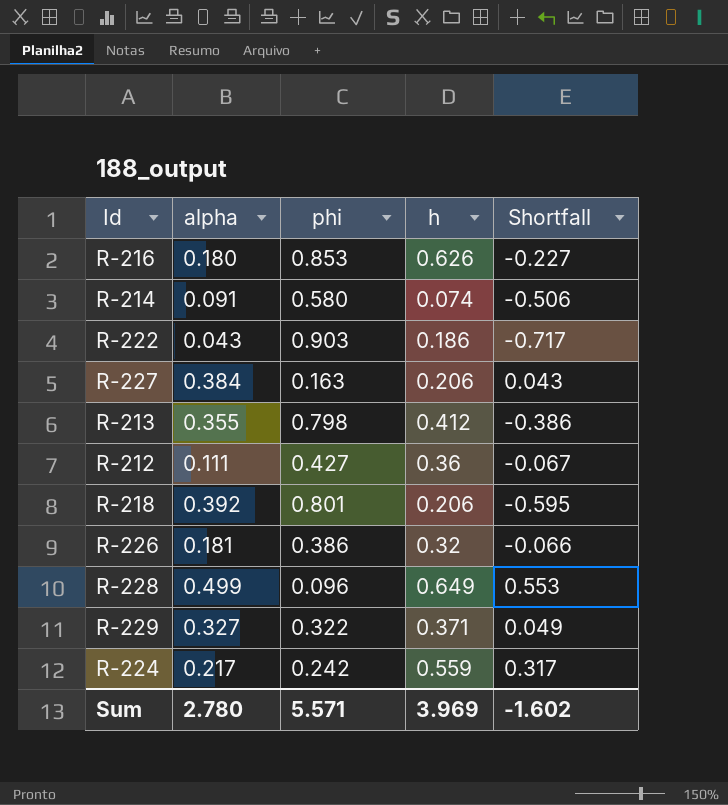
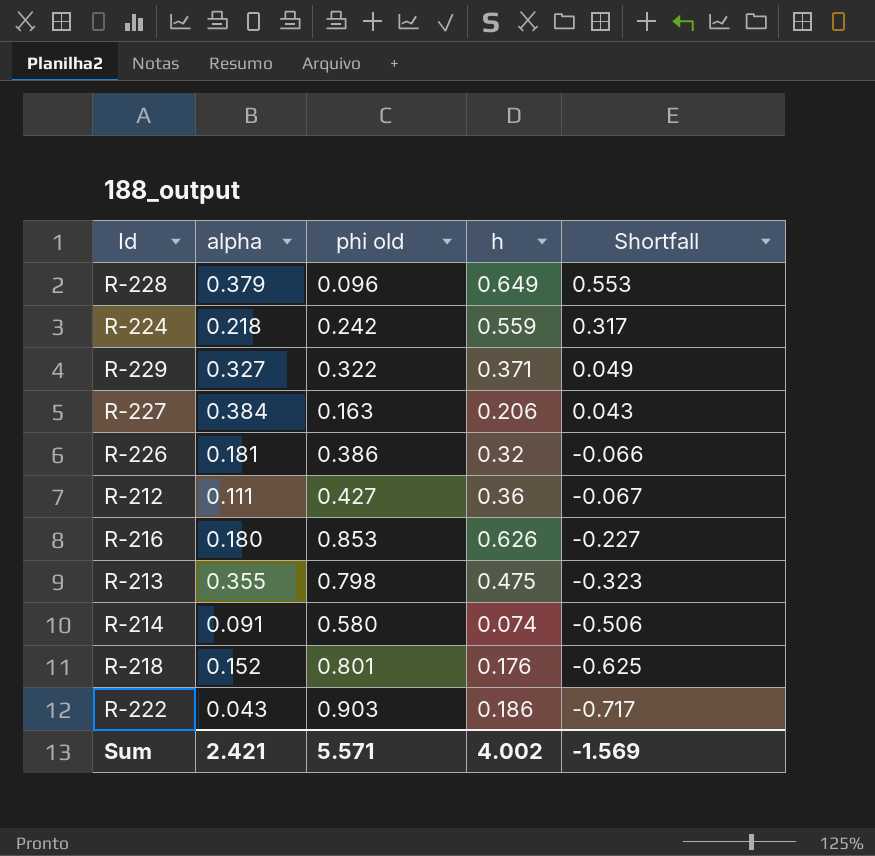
row order: none -> Shortfall descending
column name: phi -> phi old
R-228 | alpha: 0.499 -> 0.379
R-224 | alpha: 0.217 -> 0.218
R-213 | h: 0.412 -> 0.475
R-213 | Shortfall: -0.386 -> -0.323
R-218 | alpha: 0.392 -> 0.152
R-218 | h: 0.206 -> 0.176
R-218 | Shortfall: -0.595 -> -0.625
Sum | alpha: 2.780 -> 2.421
Sum | h: 3.969 -> 4.002
Sum | Shortfall: -1.602 -> -1.569

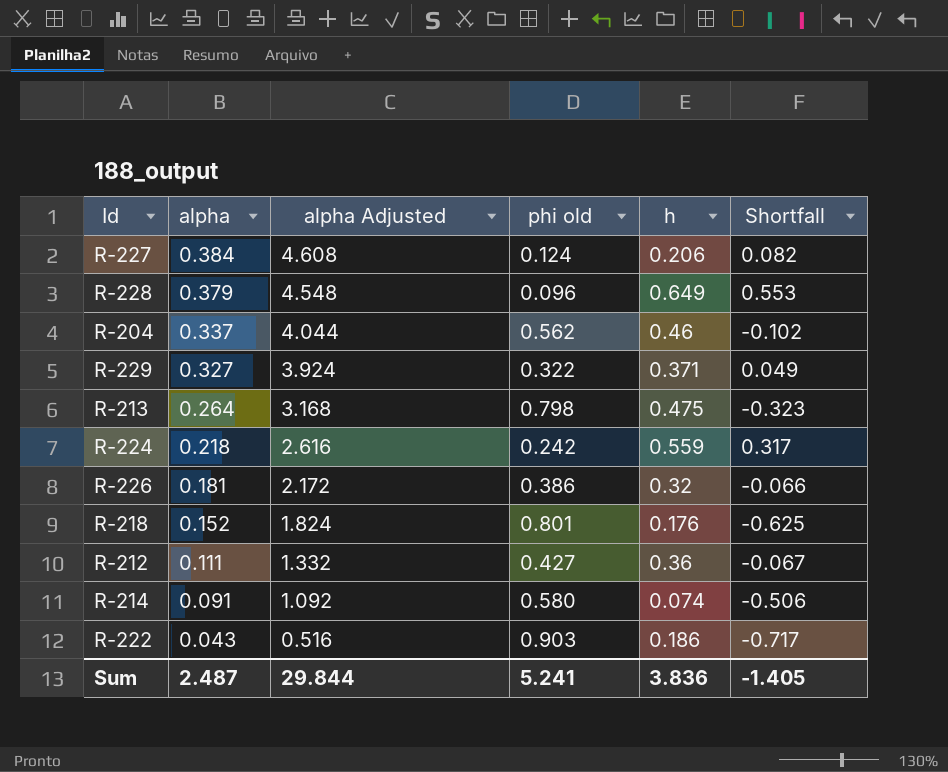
row order: Shortfall descending -> alpha descending
column alpha Adjusted | formula: none -> [alpha] * 12
row R-216: 0.180 | 0.853 | 0.626 | -0.227 -> none
R-227 | phi old: 0.163 -> 0.124
R-227 | Shortfall: 0.043 -> 0.082
row R-204: none -> 0.337 | 4.044 | 0.562 | 0.46 | -0.102
R-213 | alpha: 0.355 -> 0.264
Sum | alpha: 2.421 -> 2.487
Sum | phi old: 5.571 -> 5.241
Sum | h: 4.002 -> 3.836
Sum | Shortfall: -1.569 -> -1.405

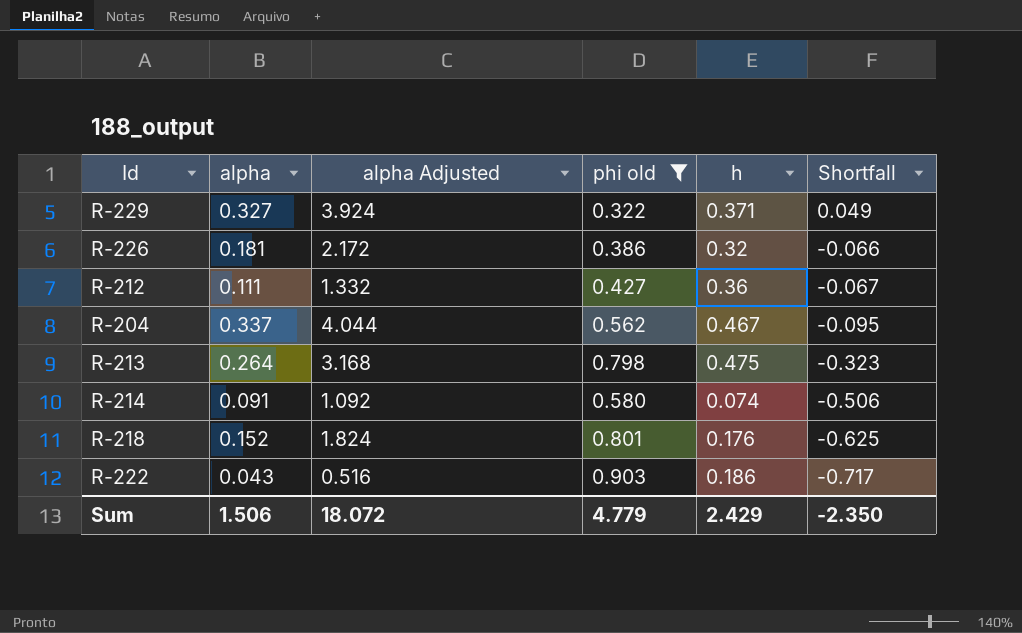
filter: none -> phi old >= 0.322
row order: alpha descending -> Shortfall descending
R-204 | h: 0.46 -> 0.467
R-204 | Shortfall: -0.102 -> -0.095
Sum | alpha: 2.487 -> 1.506
Sum | alpha Adjusted: 29.844 -> 18.072
Sum | phi old: 5.241 -> 4.779
Sum | h: 3.836 -> 2.429
Sum | Shortfall: -1.405 -> -2.350

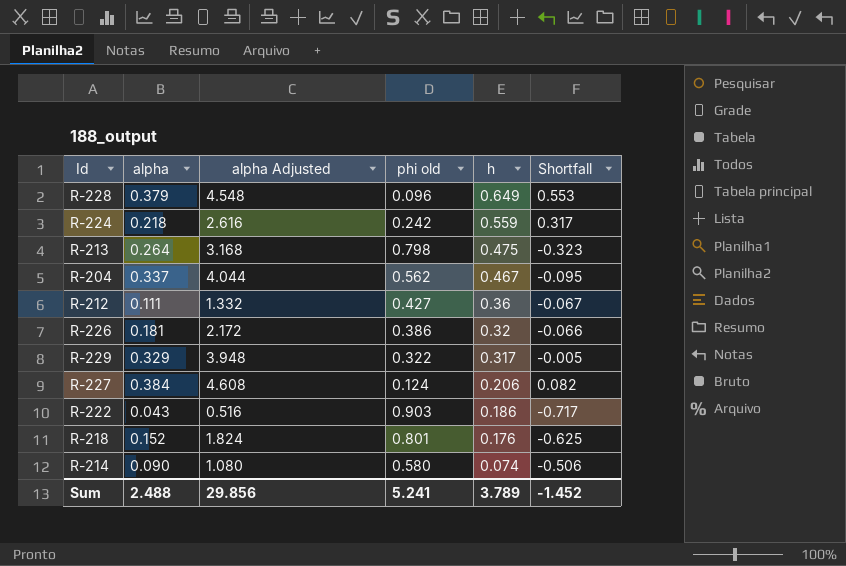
filter: phi old >= 0.322 -> none
row order: Shortfall descending -> h descending
R-229 | alpha: 0.327 -> 0.329
R-229 | alpha Adjusted: 3.924 -> 3.948
R-229 | h: 0.371 -> 0.317
R-229 | Shortfall: 0.049 -> -0.005
R-214 | alpha: 0.091 -> 0.090
R-214 | alpha Adjusted: 1.092 -> 1.080
Sum | alpha: 1.506 -> 2.488
Sum | alpha Adjusted: 18.072 -> 29.856
Sum | phi old: 4.779 -> 5.241
Sum | h: 2.429 -> 3.789
Sum | Shortfall: -2.350 -> -1.452

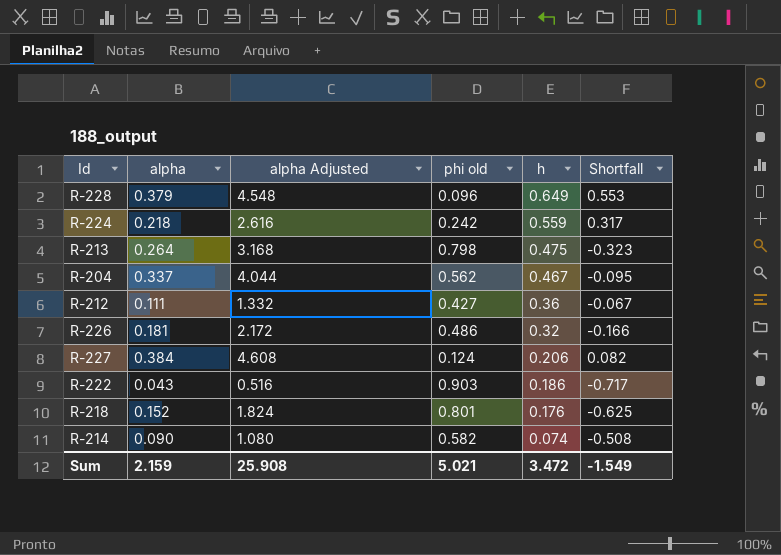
row R-229: 0.329 | 3.948 | 0.322 | 0.317 | -0.005 -> none
R-226 | phi old: 0.386 -> 0.486
R-226 | Shortfall: -0.066 -> -0.166
R-214 | phi old: 0.580 -> 0.582
R-214 | Shortfall: -0.506 -> -0.508
Sum | alpha: 2.488 -> 2.159
Sum | alpha Adjusted: 29.856 -> 25.908
Sum | phi old: 5.241 -> 5.021
Sum | h: 3.789 -> 3.472
Sum | Shortfall: -1.452 -> -1.549

